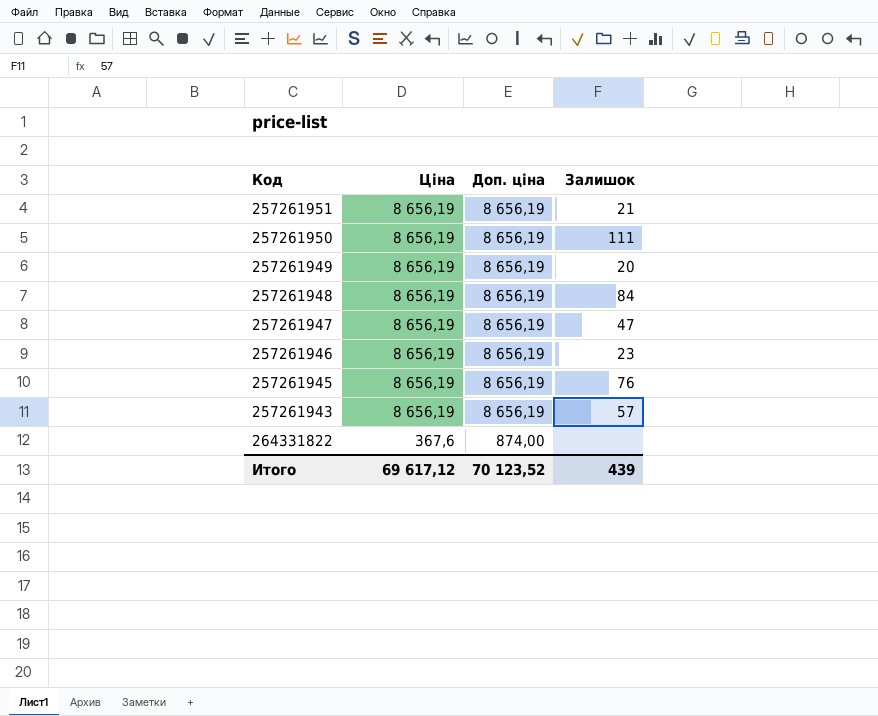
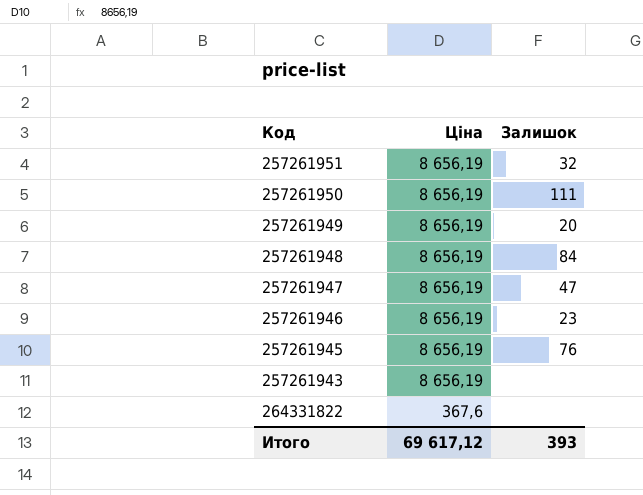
column Доп. ціна | position: 3 -> none
257261951 | Залишок: 21 -> 32
257261943 | Залишок: 57 -> none
Итого | Залишок: 439 -> 393

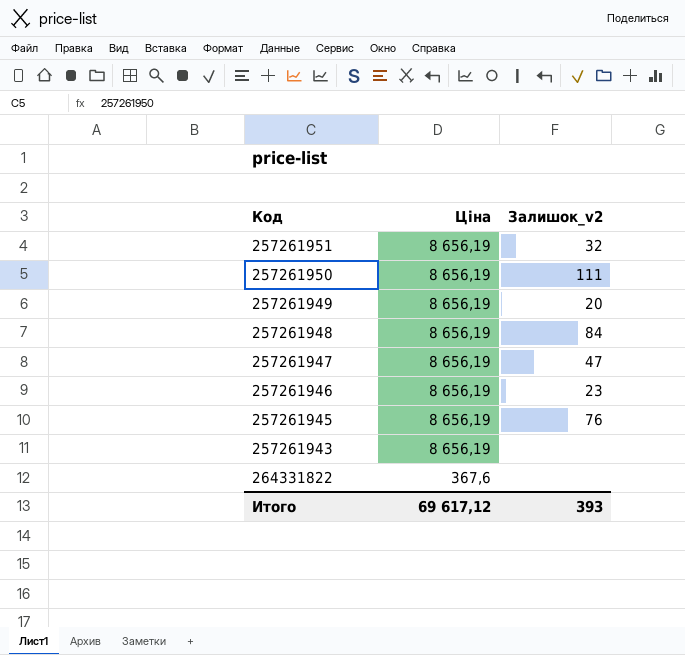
column name: Залишок -> Залишок_v2

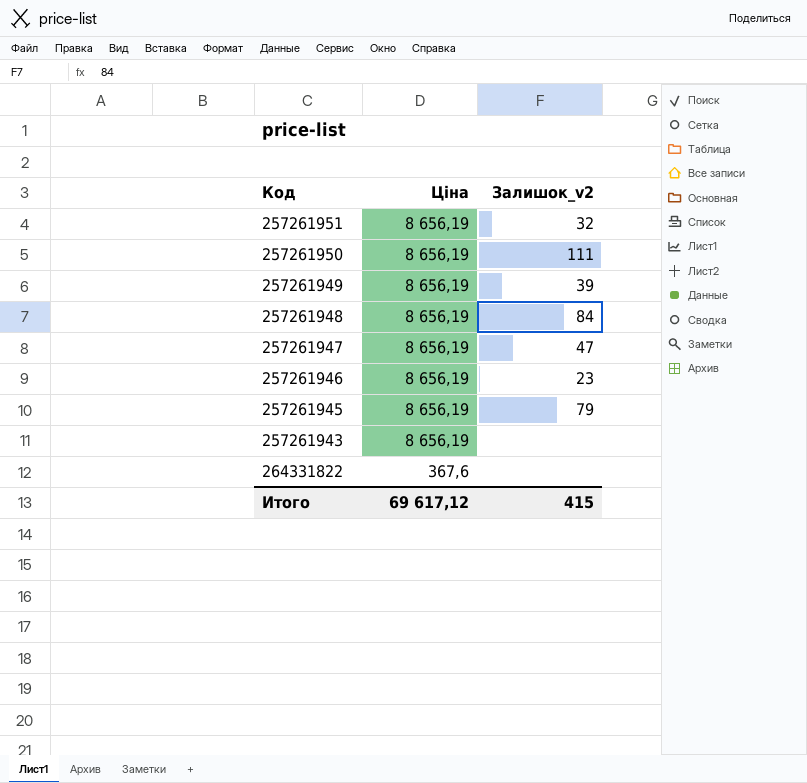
257261949 | Залишок_v2: 20 -> 39
257261945 | Залишок_v2: 76 -> 79
Итого | Залишок_v2: 393 -> 415

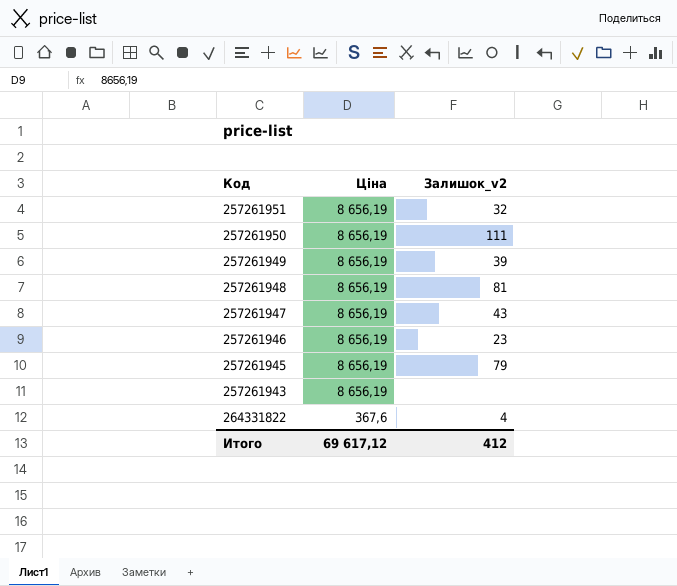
257261948 | Залишок_v2: 84 -> 81
257261947 | Залишок_v2: 47 -> 43
264331822 | Залишок_v2: none -> 4
Итого | Залишок_v2: 415 -> 412

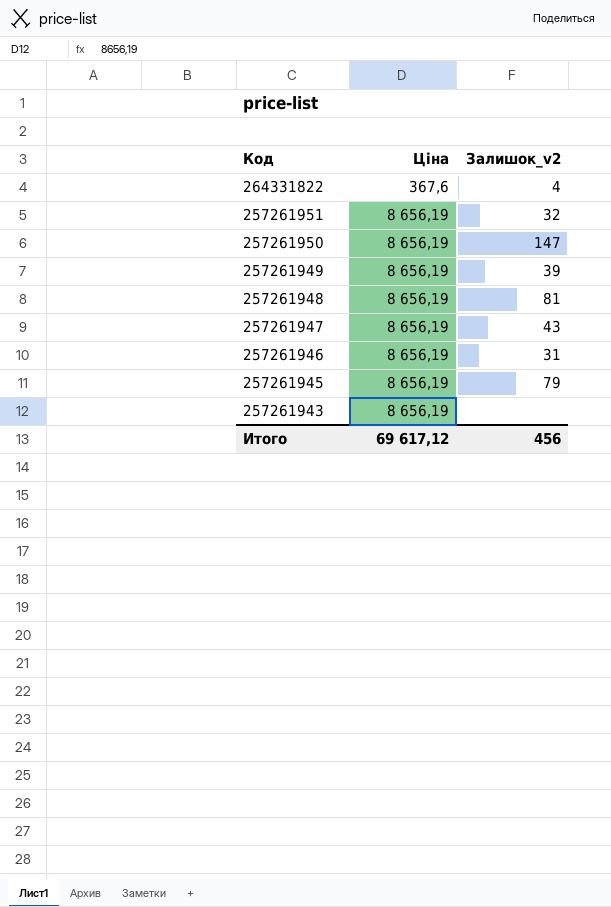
row order: Ціна descending -> Код descending
257261950 | Залишок_v2: 111 -> 147
257261946 | Залишок_v2: 23 -> 31
Итого | Залишок_v2: 412 -> 456

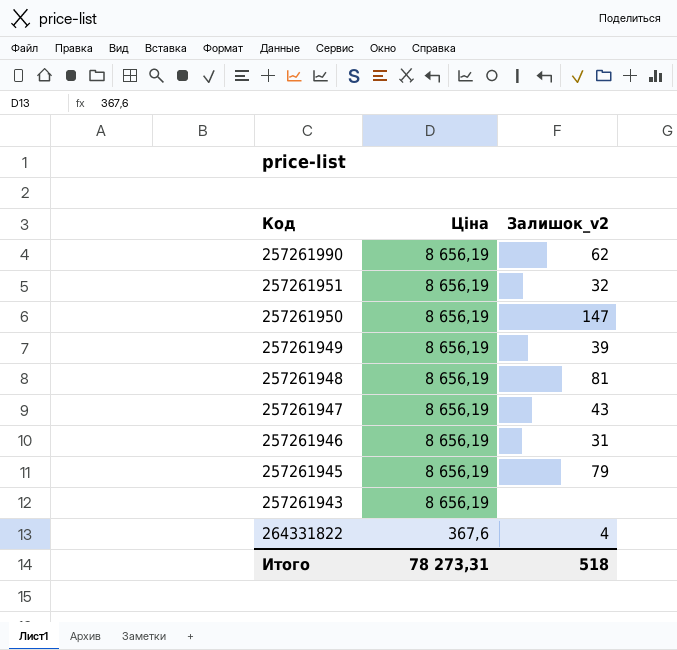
row order: Код descending -> Ціна descending
row 257261990: none -> 8 656,19 | 62
Итого | Ціна: 69 617,12 -> 78 273,31
Итого | Залишок_v2: 456 -> 518

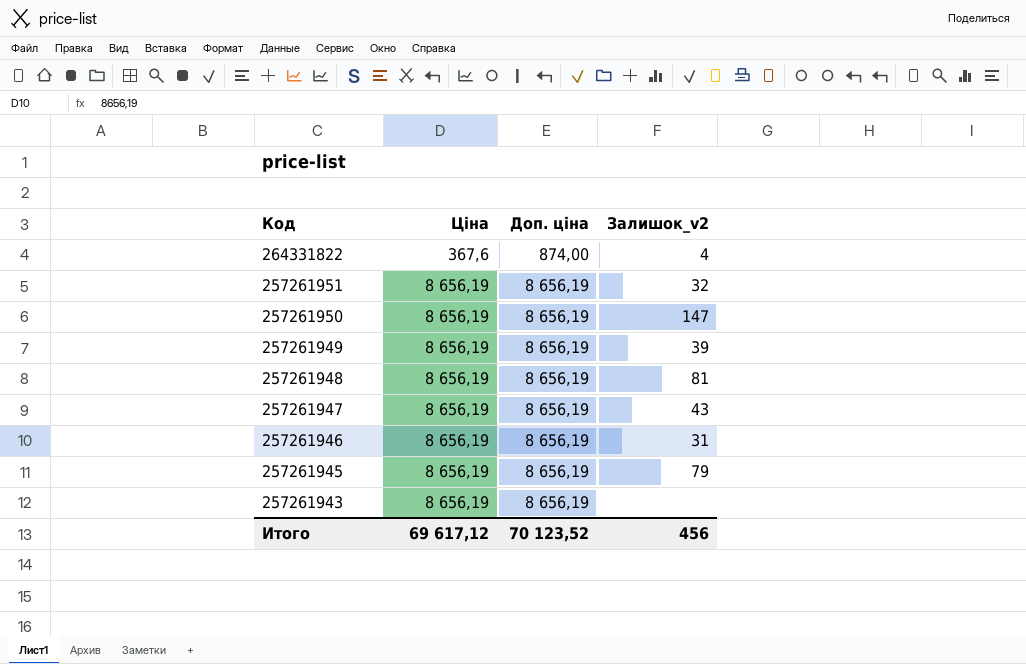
row order: Ціна descending -> Код descending
column Доп. ціна | position: none -> 3
row 257261990: 8 656,19 | 62 -> none
Итого | Ціна: 78 273,31 -> 69 617,12
Итого | Залишок_v2: 518 -> 456

